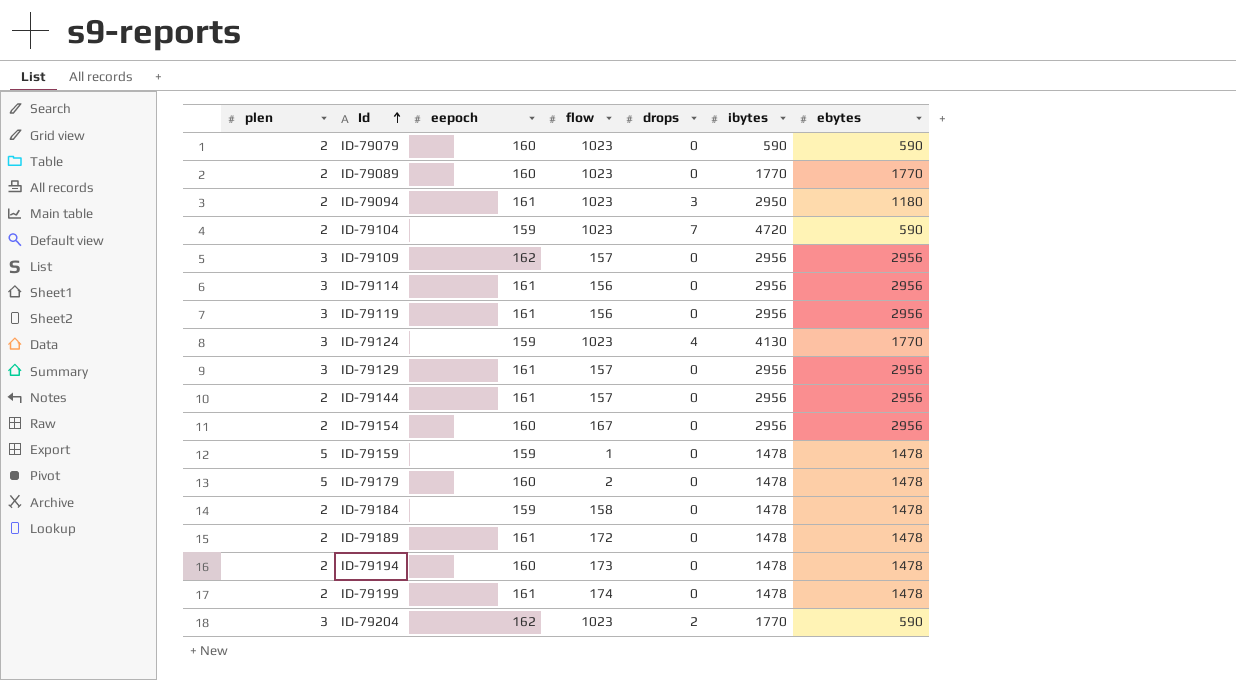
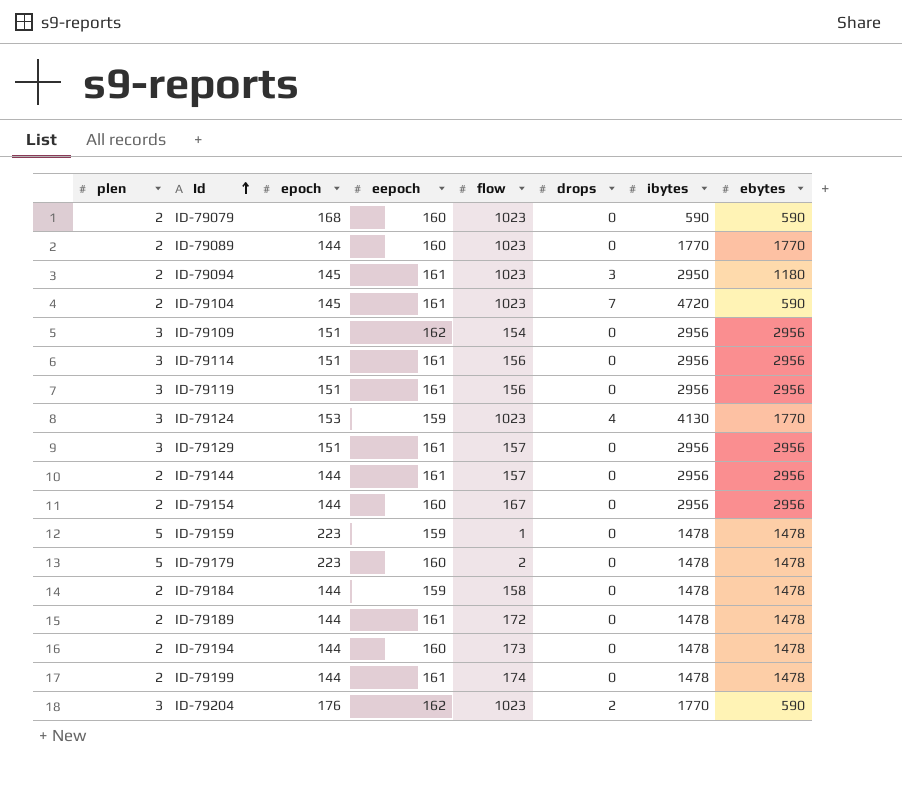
column epoch | position: none -> 3
ID-79104 | eepoch: 159 -> 161
ID-79109 | flow: 157 -> 154

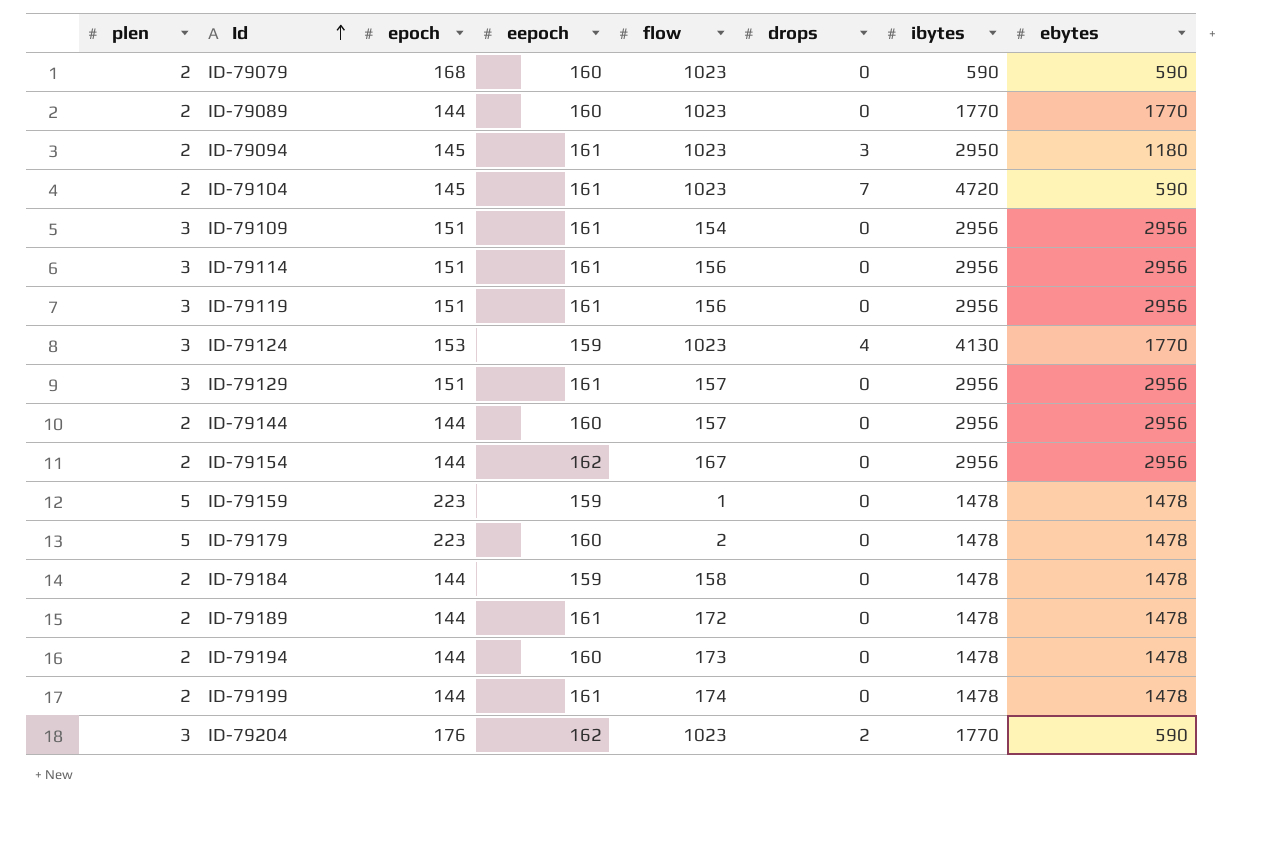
ID-79109 | eepoch: 162 -> 161
ID-79144 | eepoch: 161 -> 160
ID-79154 | eepoch: 160 -> 162

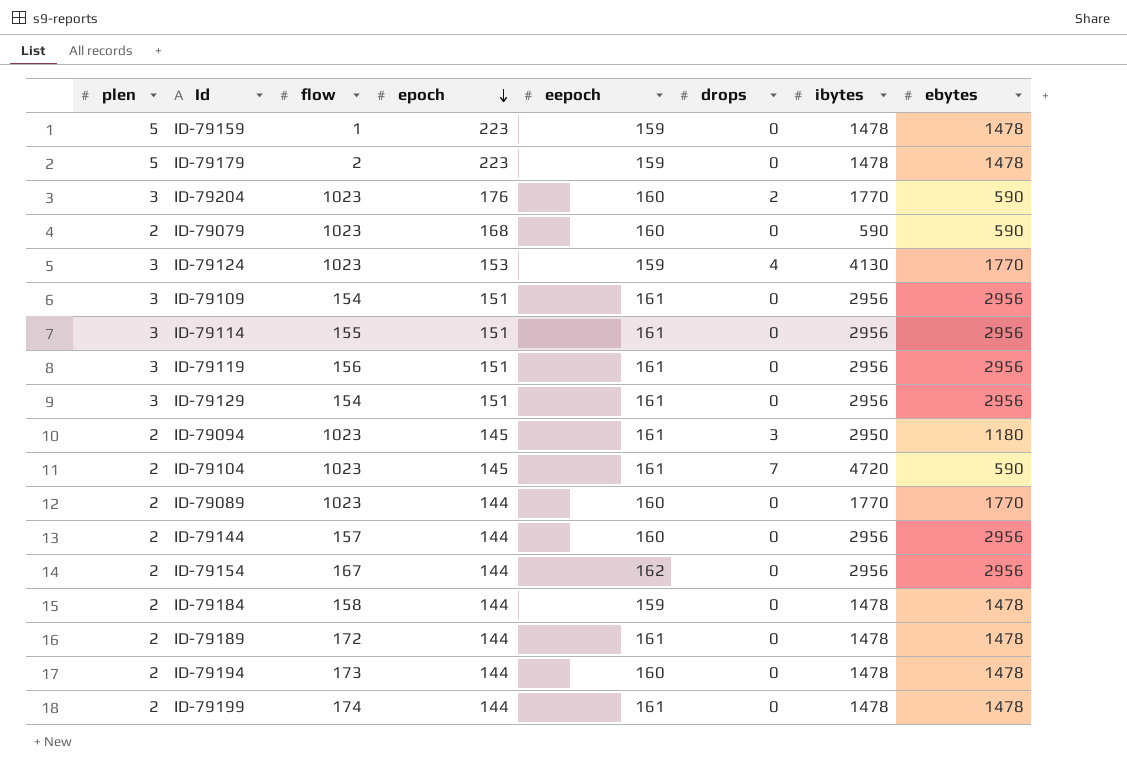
row order: Id ascending -> epoch descending
column flow | position: 5 -> 3
ID-79179 | eepoch: 160 -> 159
ID-79204 | eepoch: 162 -> 160
ID-79114 | flow: 156 -> 155
ID-79129 | flow: 157 -> 154

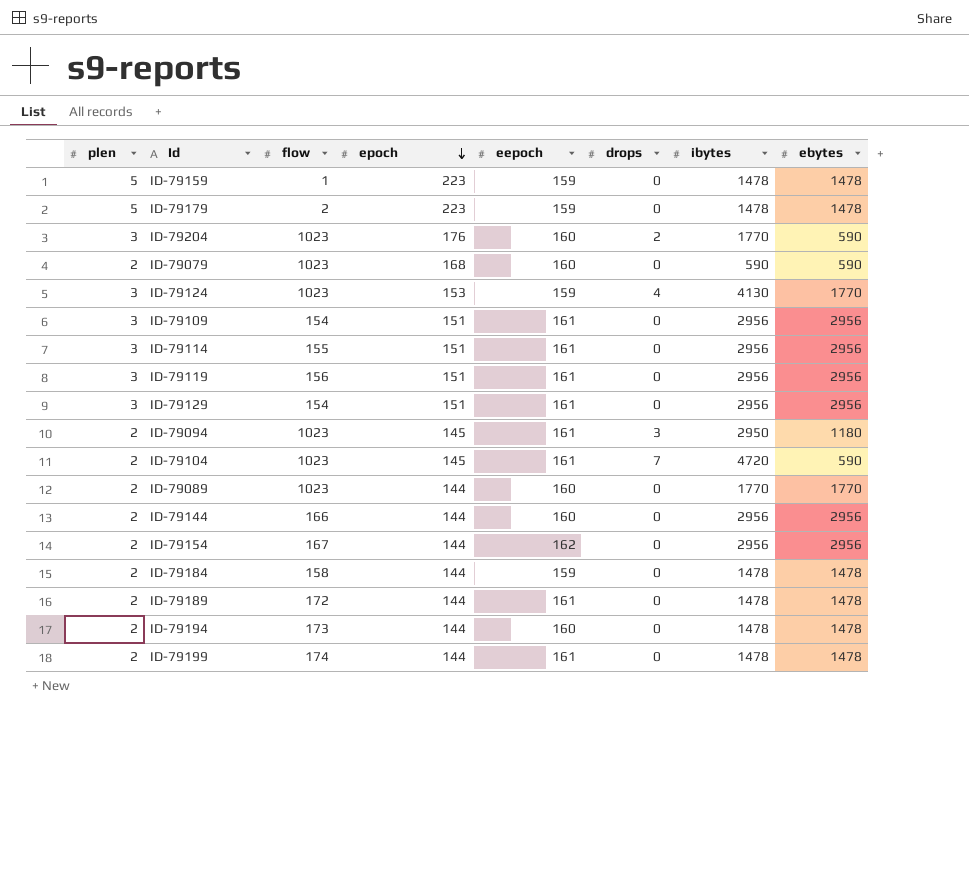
ID-79144 | flow: 157 -> 166

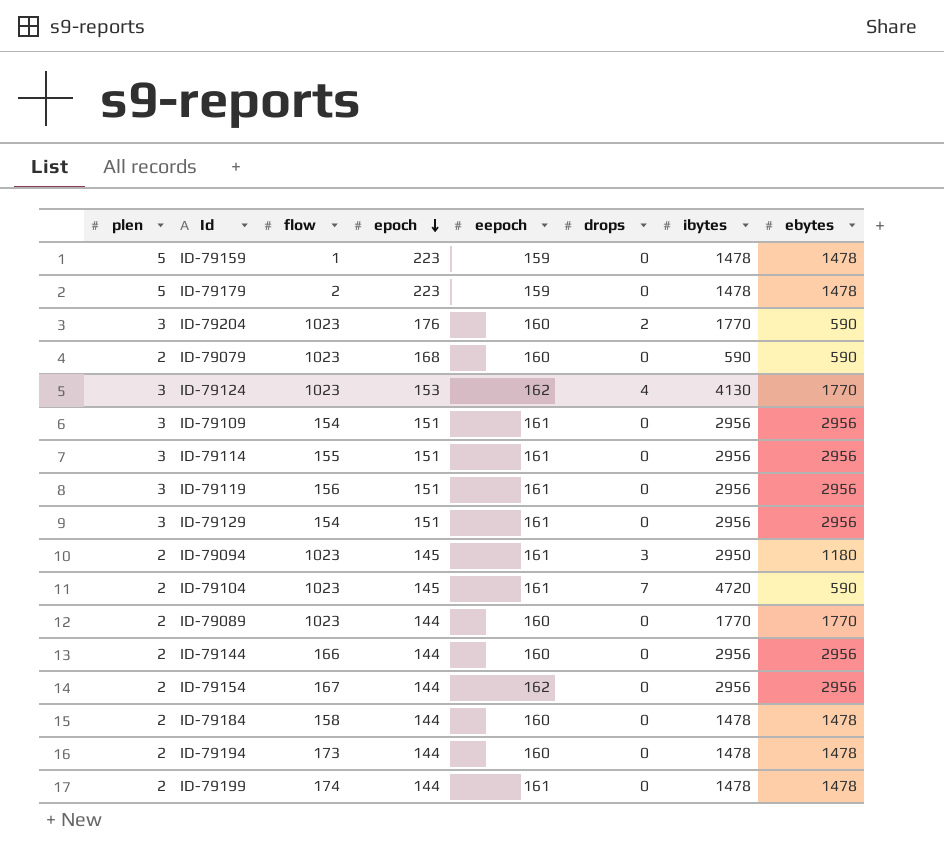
row ID-79189: 2 | 172 | 144 | 161 | 0 | 1478 | 1478 -> none
ID-79124 | eepoch: 159 -> 162
ID-79184 | eepoch: 159 -> 160

